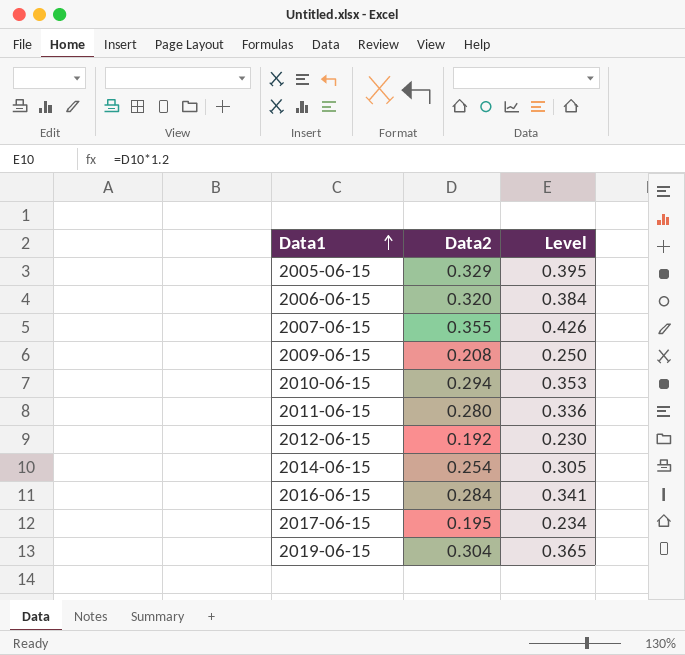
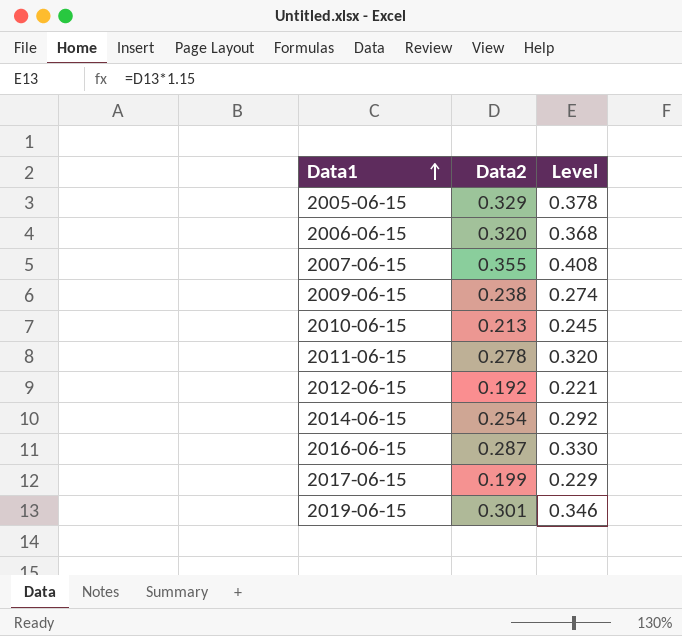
column Level | formula: [Data2] * 1.2 -> [Data2] * 1.15
2009-06-15 | Data2: 0.208 -> 0.238
2010-06-15 | Data2: 0.294 -> 0.213
2011-06-15 | Data2: 0.280 -> 0.278
2016-06-15 | Data2: 0.284 -> 0.287
2017-06-15 | Data2: 0.195 -> 0.199
2019-06-15 | Data2: 0.304 -> 0.301

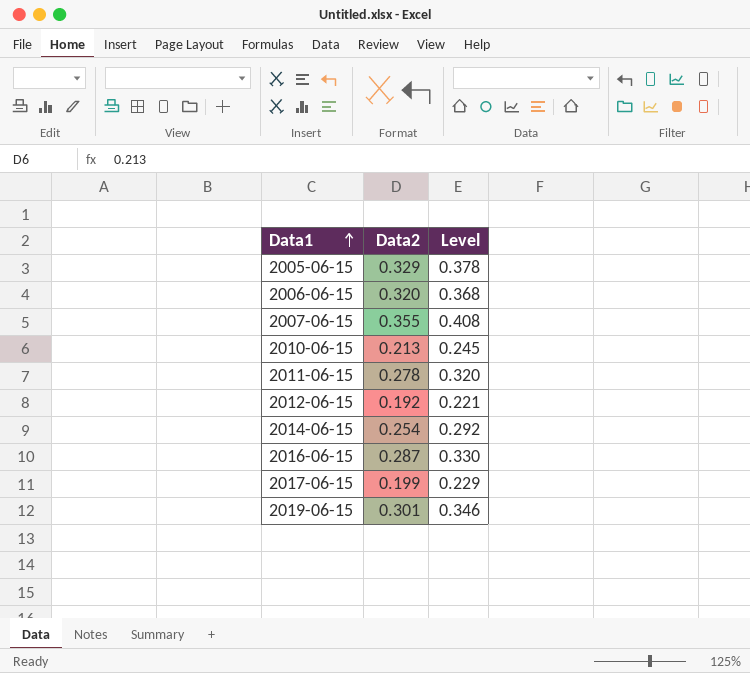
row 2009-06-15: 0.238 | 0.274 -> none

